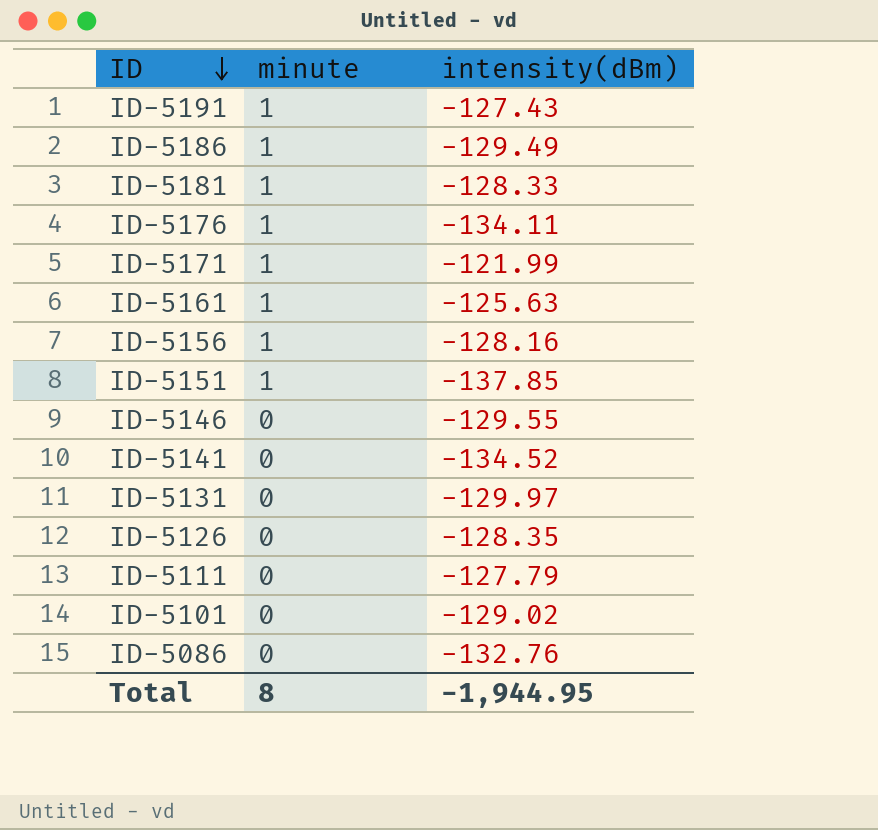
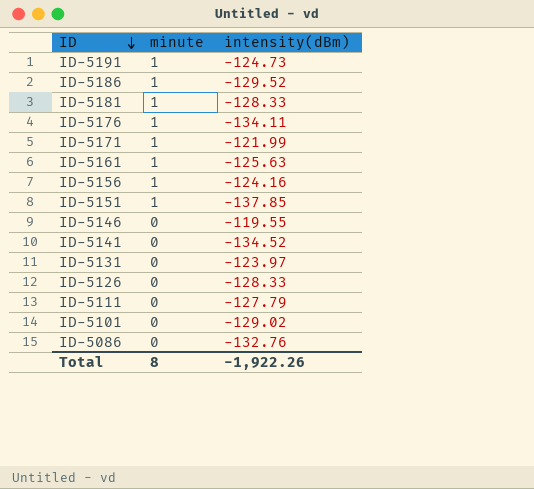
ID-5191 | intensity(dBm): -127.43 -> -124.73
ID-5186 | intensity(dBm): -129.49 -> -129.52
ID-5156 | intensity(dBm): -128.16 -> -124.16
ID-5146 | intensity(dBm): -129.55 -> -119.55
ID-5131 | intensity(dBm): -129.97 -> -123.97
ID-5126 | intensity(dBm): -128.35 -> -128.33
Total | intensity(dBm): -1,944.95 -> -1,922.26

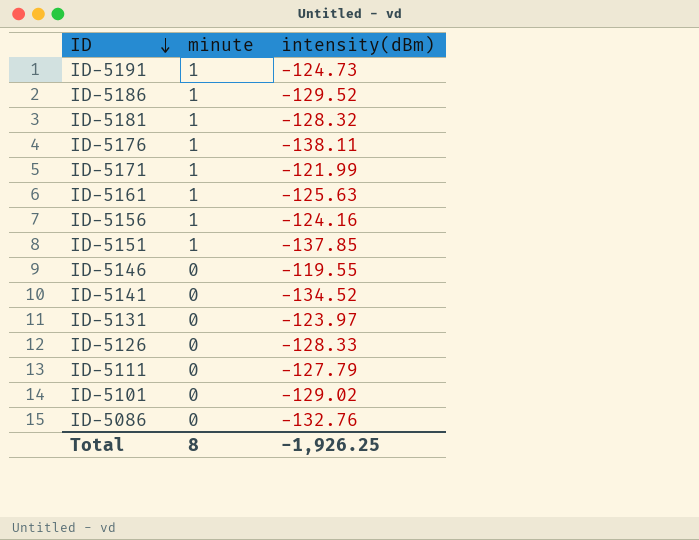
ID-5181 | intensity(dBm): -128.33 -> -128.32
ID-5176 | intensity(dBm): -134.11 -> -138.11
Total | intensity(dBm): -1,922.26 -> -1,926.25

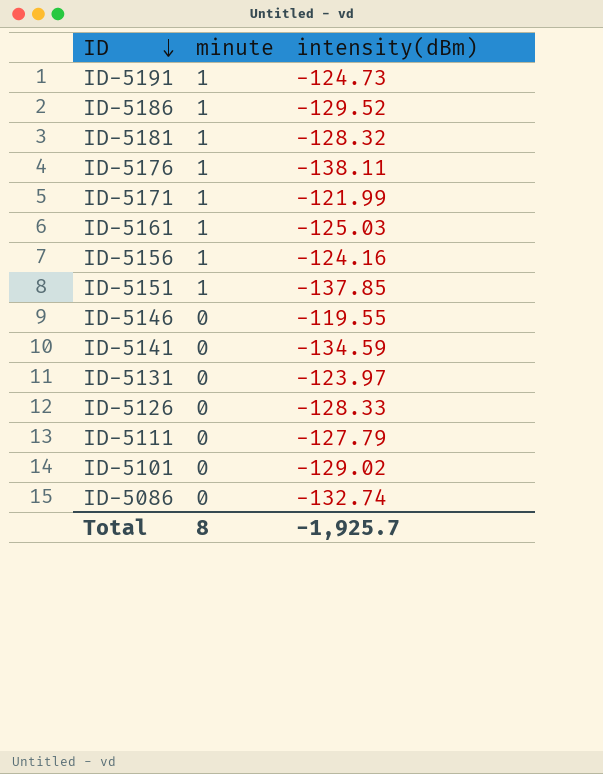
ID-5161 | intensity(dBm): -125.63 -> -125.03
ID-5141 | intensity(dBm): -134.52 -> -134.59
ID-5086 | intensity(dBm): -132.76 -> -132.74
Total | intensity(dBm): -1,926.25 -> -1,925.7

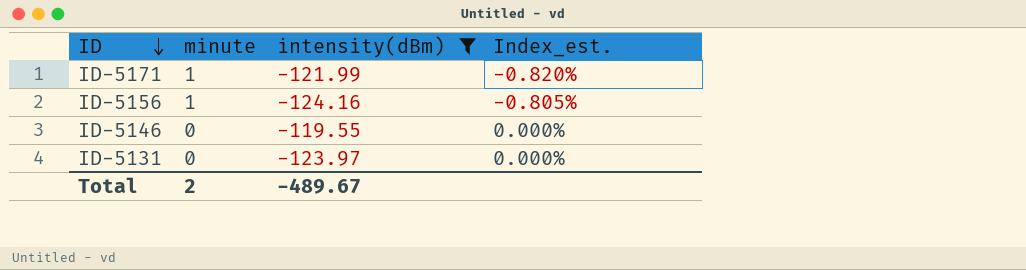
filter: none -> intensity(dBm) >= -124.16
column Index_est. | formula: none -> [minute] / [intensity(dBm)]
Total | minute: 8 -> 2
Total | intensity(dBm): -1,925.7 -> -489.67

